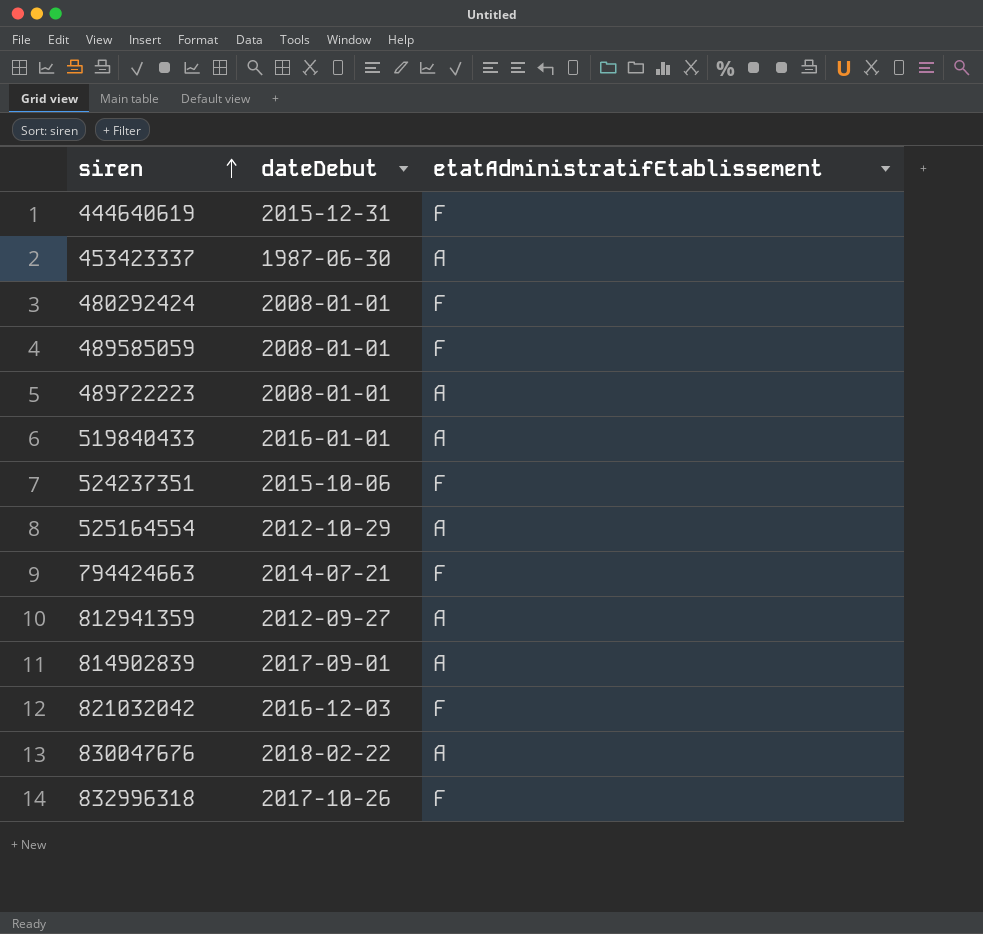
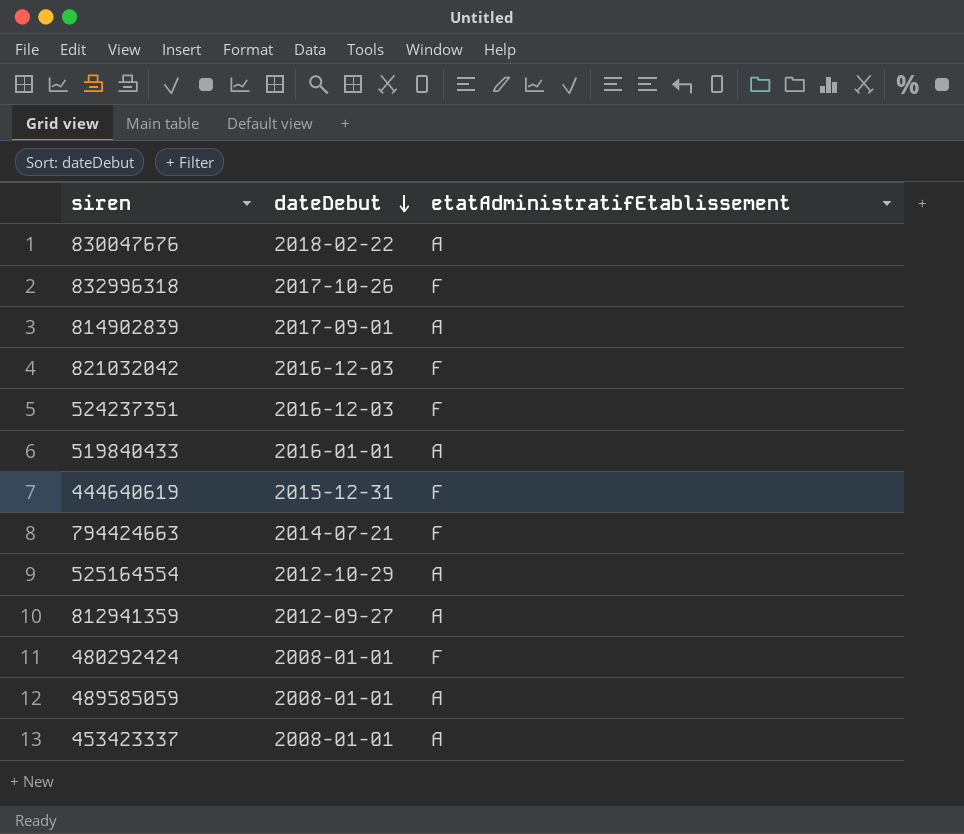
row order: siren ascending -> dateDebut descending
row 489722223: 2008-01-01 | A -> none
524237351 | dateDebut: 2015-10-06 -> 2016-12-03
489585059 | etatAdministratifEtablissement: F -> A
453423337 | dateDebut: 1987-06-30 -> 2008-01-01

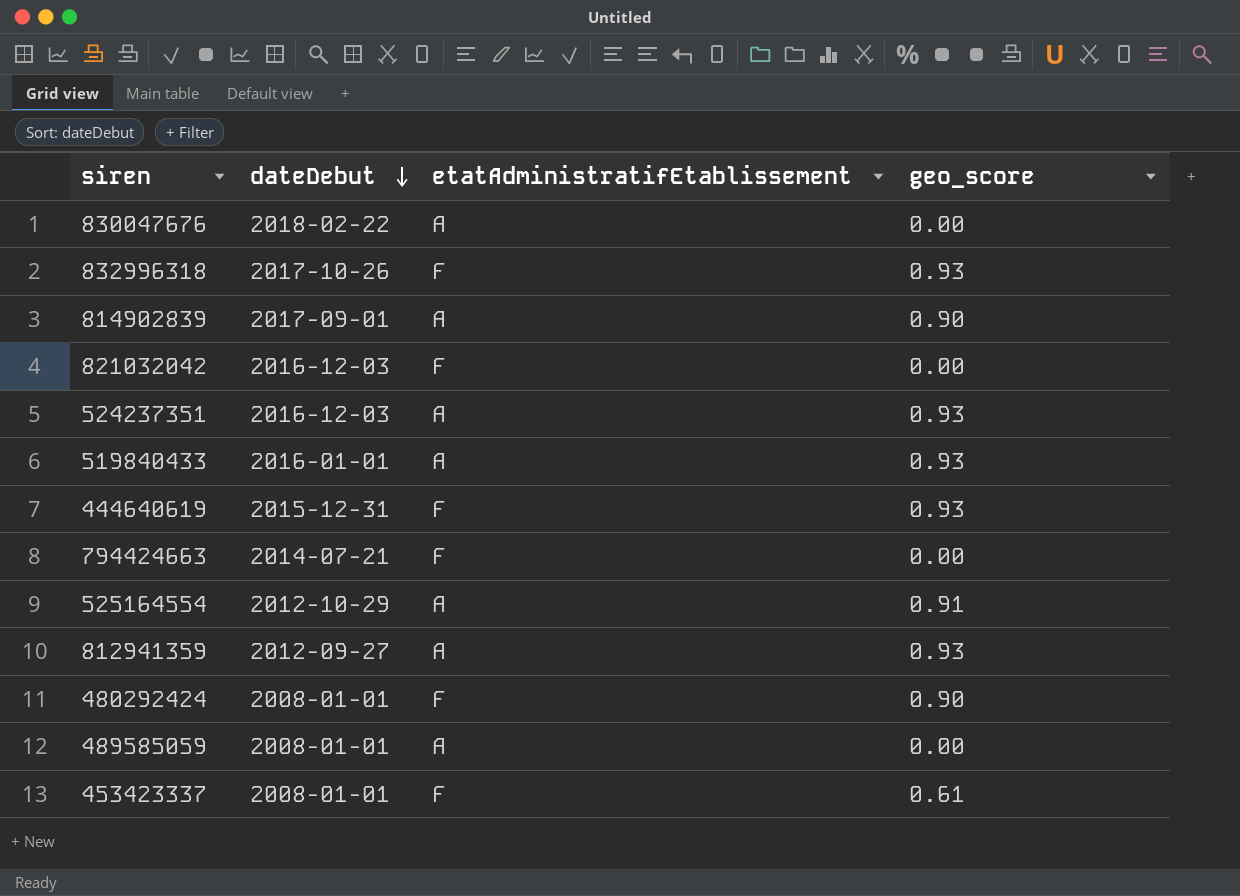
column geo_score | position: none -> 4
524237351 | etatAdministratifEtablissement: F -> A
453423337 | etatAdministratifEtablissement: A -> F

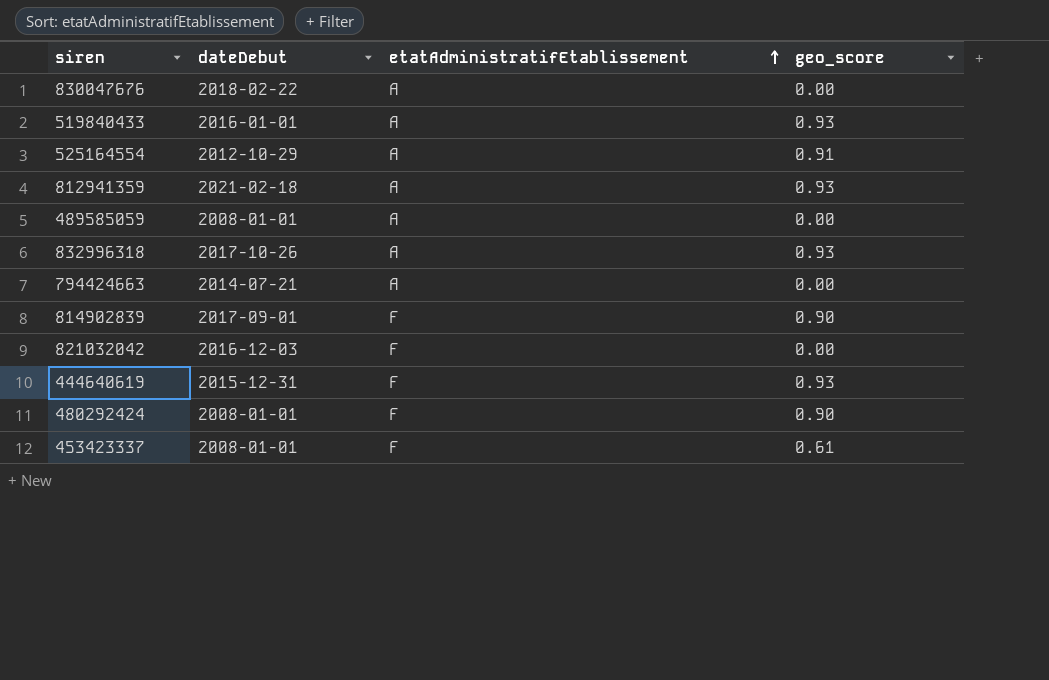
row order: dateDebut descending -> etatAdministratifEtablissement ascending
row 524237351: 2016-12-03 | A | 0.93 -> none
812941359 | dateDebut: 2012-09-27 -> 2021-02-18
832996318 | etatAdministratifEtablissement: F -> A
794424663 | etatAdministratifEtablissement: F -> A
814902839 | etatAdministratifEtablissement: A -> F

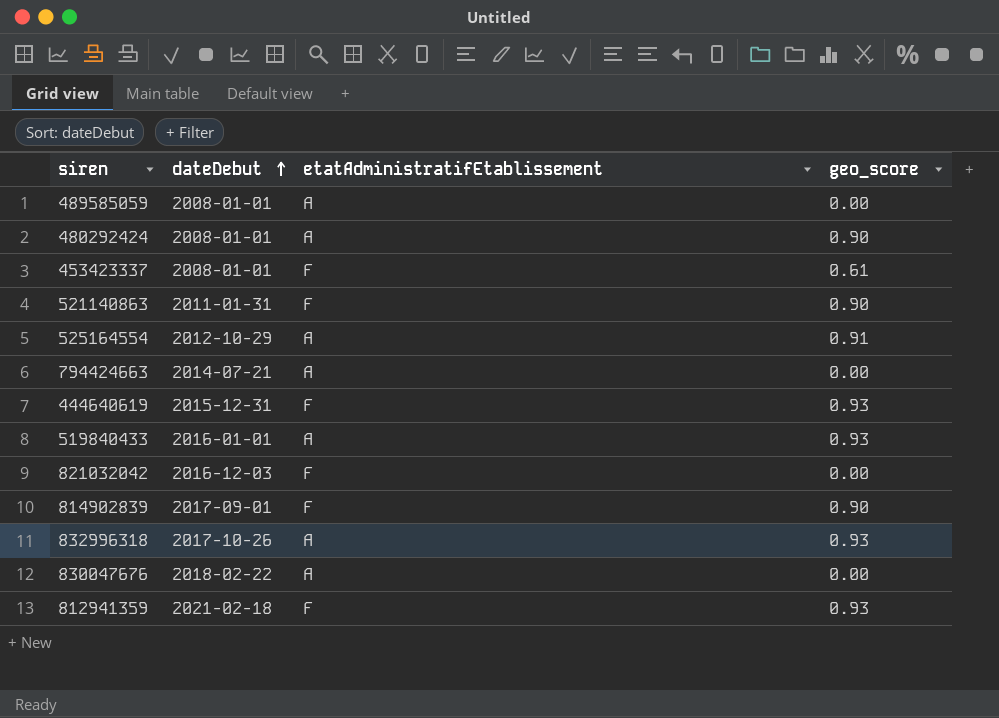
row order: etatAdministratifEtablissement ascending -> dateDebut ascending
480292424 | etatAdministratifEtablissement: F -> A
row 521140863: none -> 2011-01-31 | F | 0.90
812941359 | etatAdministratifEtablissement: A -> F

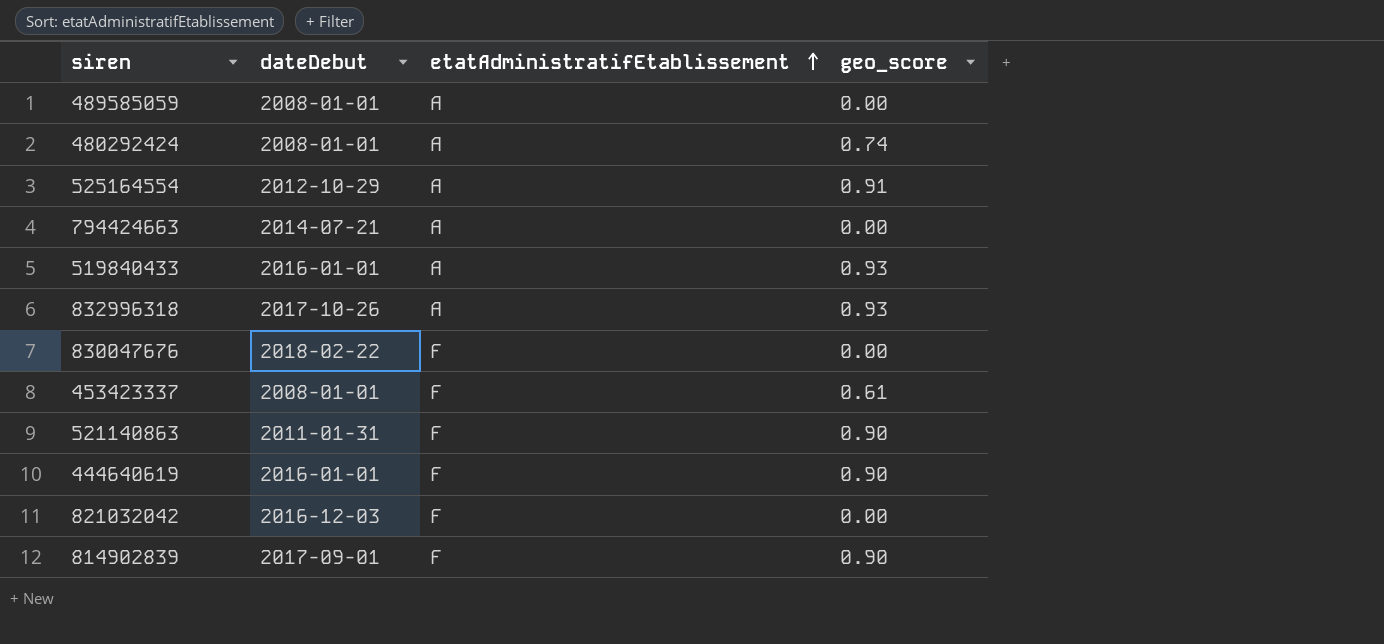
row order: dateDebut ascending -> etatAdministratifEtablissement ascending
row 812941359: 2021-02-18 | F | 0.93 -> none
480292424 | geo_score: 0.90 -> 0.74
830047676 | etatAdministratifEtablissement: A -> F
444640619 | dateDebut: 2015-12-31 -> 2016-01-01
444640619 | geo_score: 0.93 -> 0.90

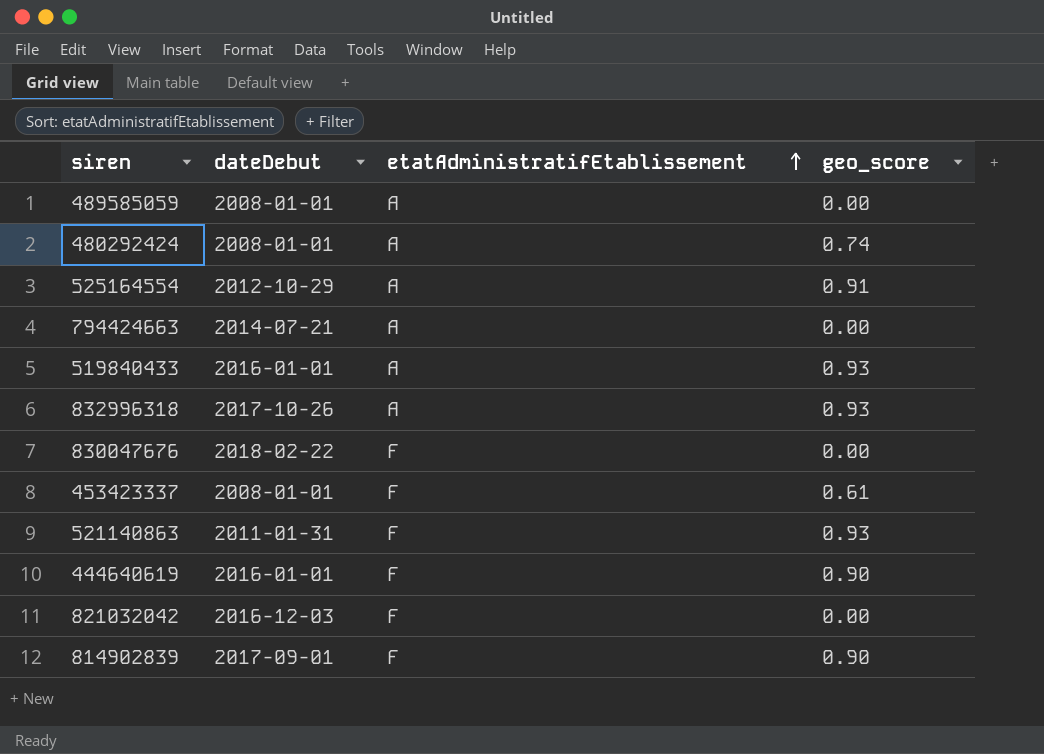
521140863 | geo_score: 0.90 -> 0.93

